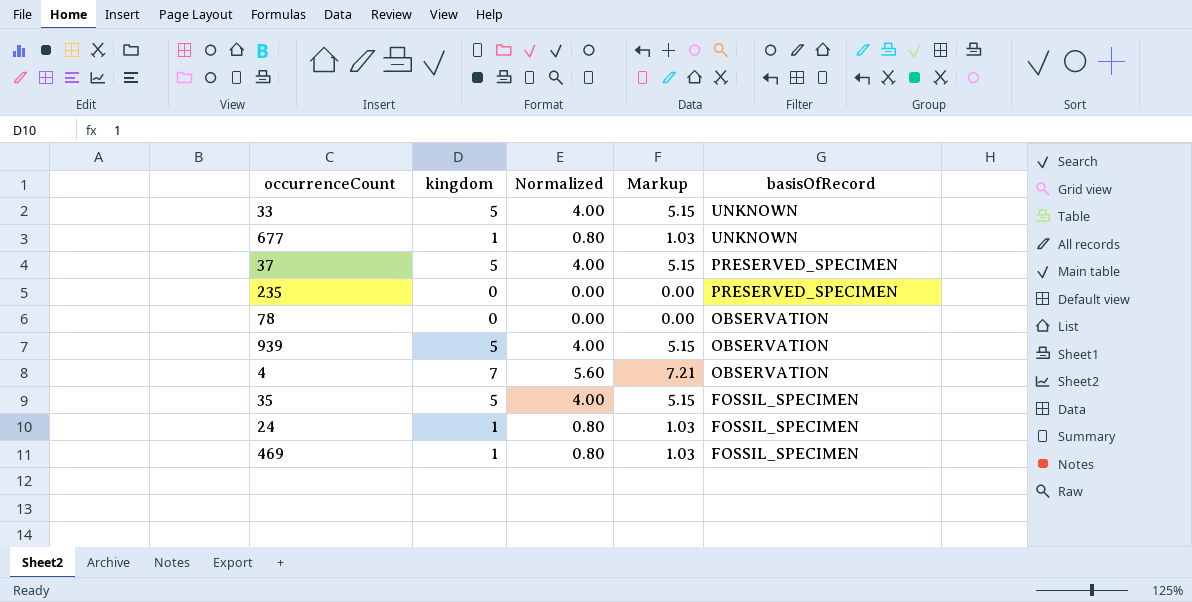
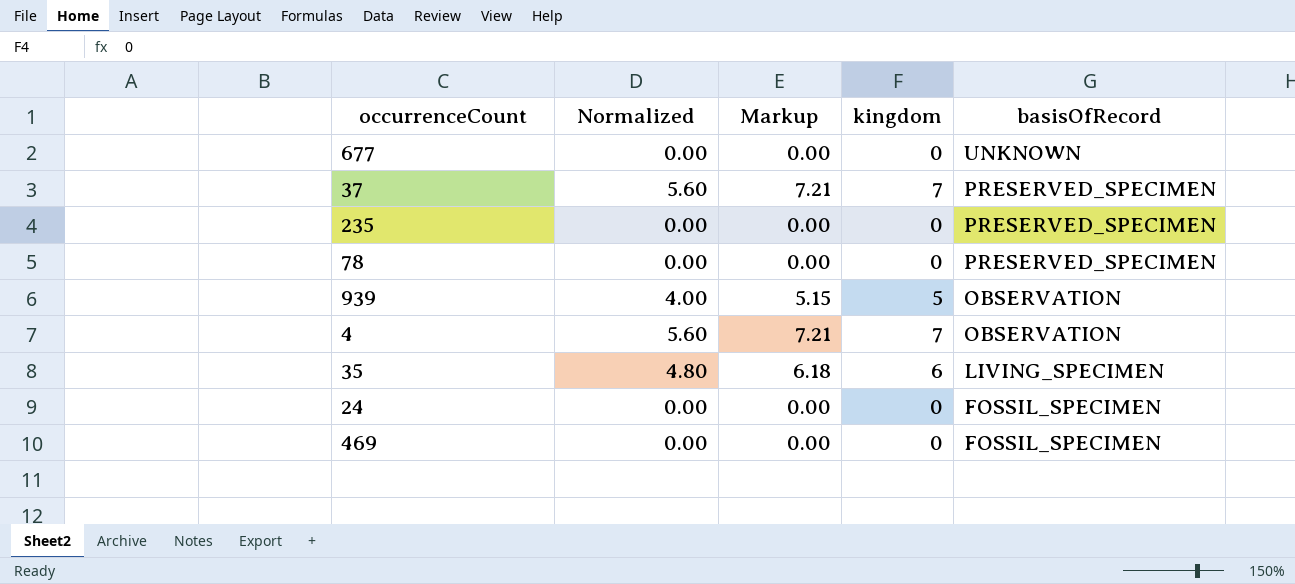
column kingdom | position: 2 -> 4
row 33: 5 | 4.00 | 5.15 | UNKNOWN -> none
677 | Normalized: 0.80 -> 0.00
677 | Markup: 1.03 -> 0.00
677 | kingdom: 1 -> 0
37 | Normalized: 4.00 -> 5.60
37 | Markup: 5.15 -> 7.21
37 | kingdom: 5 -> 7
78 | basisOfRecord: OBSERVATION -> PRESERVED_SPECIMEN
35 | Normalized: 4.00 -> 4.80
35 | Markup: 5.15 -> 6.18
35 | kingdom: 5 -> 6
35 | basisOfRecord: FOSSIL_SPECIMEN -> LIVING_SPECIMEN
24 | Normalized: 0.80 -> 0.00
24 | Markup: 1.03 -> 0.00
24 | kingdom: 1 -> 0
469 | Normalized: 0.80 -> 0.00
469 | Markup: 1.03 -> 0.00
469 | kingdom: 1 -> 0

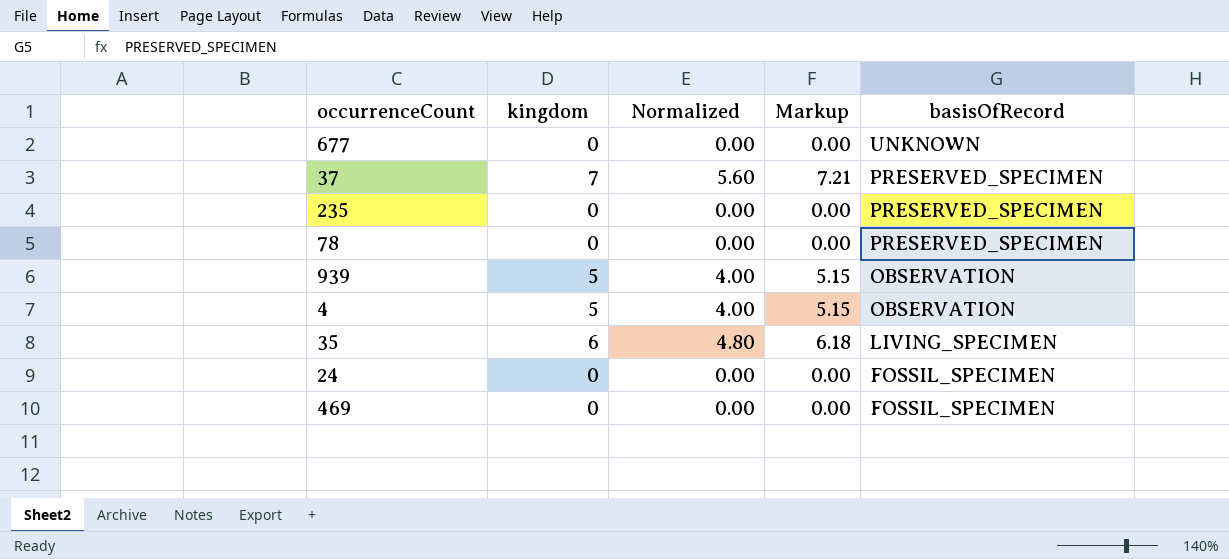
column kingdom | position: 4 -> 2
4 | kingdom: 7 -> 5
4 | Normalized: 5.60 -> 4.00
4 | Markup: 7.21 -> 5.15

